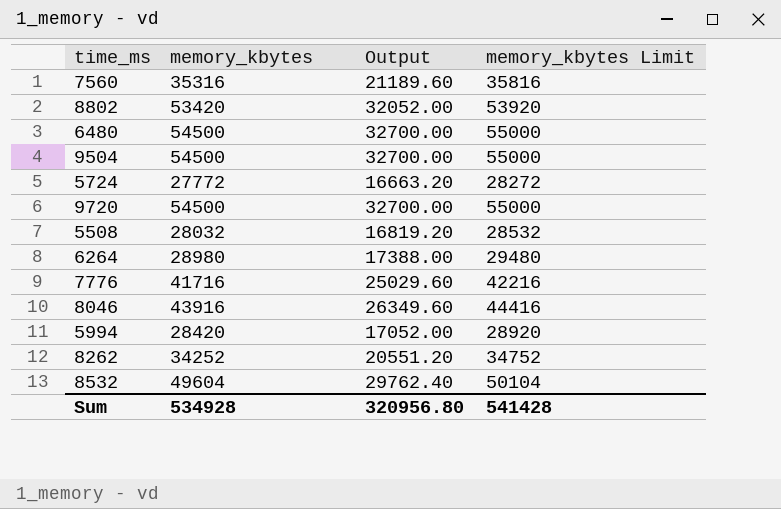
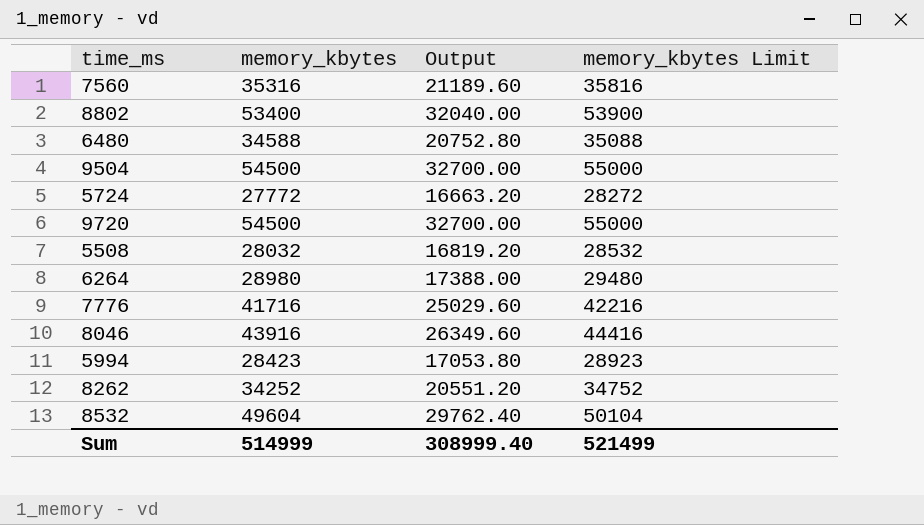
8802 | memory_kbytes: 53420 -> 53400
8802 | Output: 32052.00 -> 32040.00
8802 | memory_kbytes Limit: 53920 -> 53900
6480 | memory_kbytes: 54500 -> 34588
6480 | Output: 32700.00 -> 20752.80
6480 | memory_kbytes Limit: 55000 -> 35088
5994 | memory_kbytes: 28420 -> 28423
5994 | Output: 17052.00 -> 17053.80
5994 | memory_kbytes Limit: 28920 -> 28923
Sum | memory_kbytes: 534928 -> 514999
Sum | Output: 320956.80 -> 308999.40
Sum | memory_kbytes Limit: 541428 -> 521499

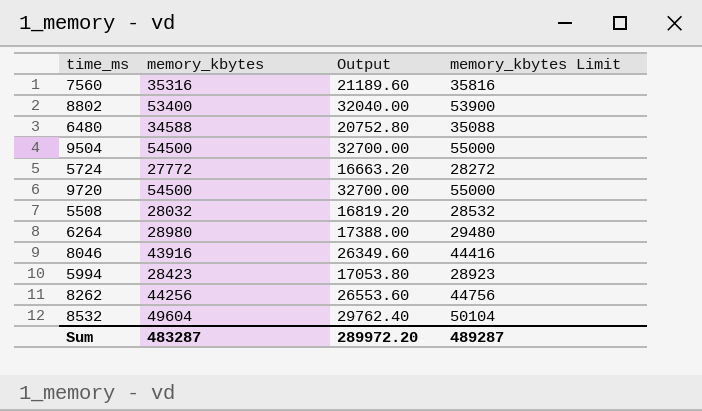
row 7776: 41716 | 25029.60 | 42216 -> none
8262 | memory_kbytes: 34252 -> 44256
8262 | Output: 20551.20 -> 26553.60
8262 | memory_kbytes Limit: 34752 -> 44756
Sum | memory_kbytes: 514999 -> 483287
Sum | Output: 308999.40 -> 289972.20
Sum | memory_kbytes Limit: 521499 -> 489287

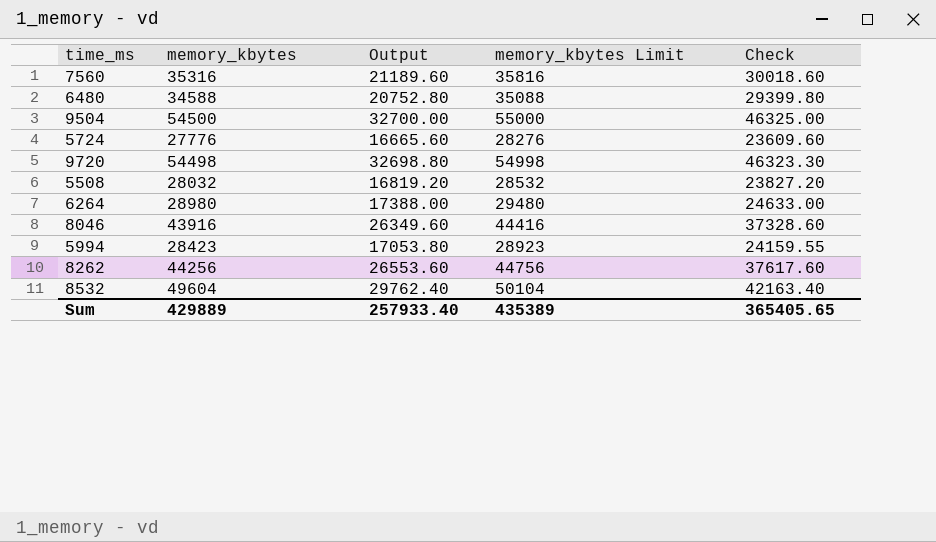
column Check | formula: none -> [memory_kbytes] * 0.85
row 8802: 53400 | 32040.00 | 53900 -> none
5724 | memory_kbytes: 27772 -> 27776
5724 | Output: 16663.20 -> 16665.60
5724 | memory_kbytes Limit: 28272 -> 28276
9720 | memory_kbytes: 54500 -> 54498
9720 | Output: 32700.00 -> 32698.80
9720 | memory_kbytes Limit: 55000 -> 54998
Sum | memory_kbytes: 483287 -> 429889
Sum | Output: 289972.20 -> 257933.40
Sum | memory_kbytes Limit: 489287 -> 435389

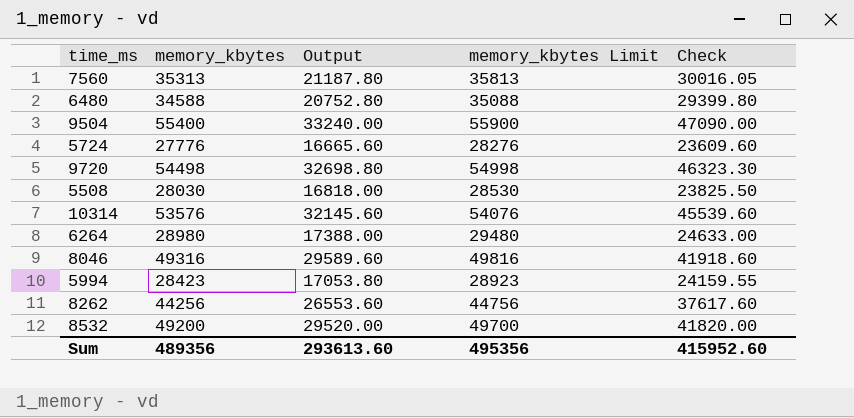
7560 | memory_kbytes: 35316 -> 35313
7560 | Output: 21189.60 -> 21187.80
7560 | memory_kbytes Limit: 35816 -> 35813
7560 | Check: 30018.60 -> 30016.05
9504 | memory_kbytes: 54500 -> 55400
9504 | Output: 32700.00 -> 33240.00
9504 | memory_kbytes Limit: 55000 -> 55900
9504 | Check: 46325.00 -> 47090.00
5508 | memory_kbytes: 28032 -> 28030
5508 | Output: 16819.20 -> 16818.00
5508 | memory_kbytes Limit: 28532 -> 28530
5508 | Check: 23827.20 -> 23825.50
row 10314: none -> 53576 | 32145.60 | 54076 | 45539.60
8046 | memory_kbytes: 43916 -> 49316
8046 | Output: 26349.60 -> 29589.60
8046 | memory_kbytes Limit: 44416 -> 49816
8046 | Check: 37328.60 -> 41918.60
8532 | memory_kbytes: 49604 -> 49200
8532 | Output: 29762.40 -> 29520.00
8532 | memory_kbytes Limit: 50104 -> 49700
8532 | Check: 42163.40 -> 41820.00
Sum | memory_kbytes: 429889 -> 489356
Sum | Output: 257933.40 -> 293613.60
Sum | memory_kbytes Limit: 435389 -> 495356
Sum | Check: 365405.65 -> 415952.60

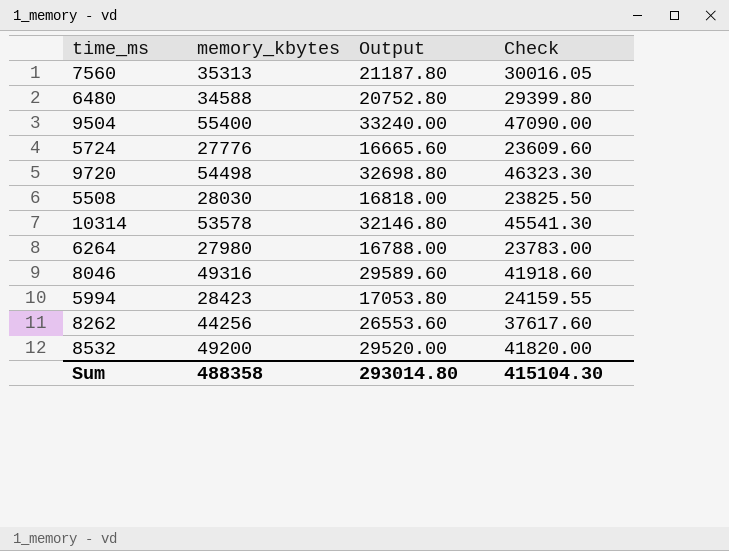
column memory_kbytes Limit | formula: [memory_kbytes] + 500 -> none
10314 | memory_kbytes: 53576 -> 53578
10314 | Output: 32145.60 -> 32146.80
10314 | Check: 45539.60 -> 45541.30
6264 | memory_kbytes: 28980 -> 27980
6264 | Output: 17388.00 -> 16788.00
6264 | Check: 24633.00 -> 23783.00
Sum | memory_kbytes: 489356 -> 488358
Sum | Output: 293613.60 -> 293014.80
Sum | Check: 415952.60 -> 415104.30

